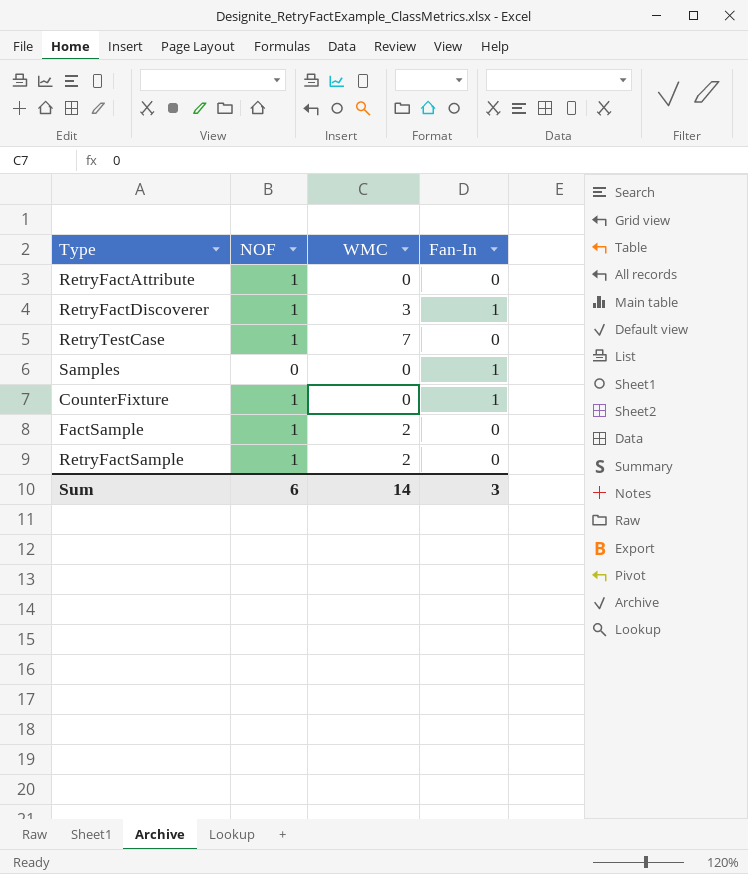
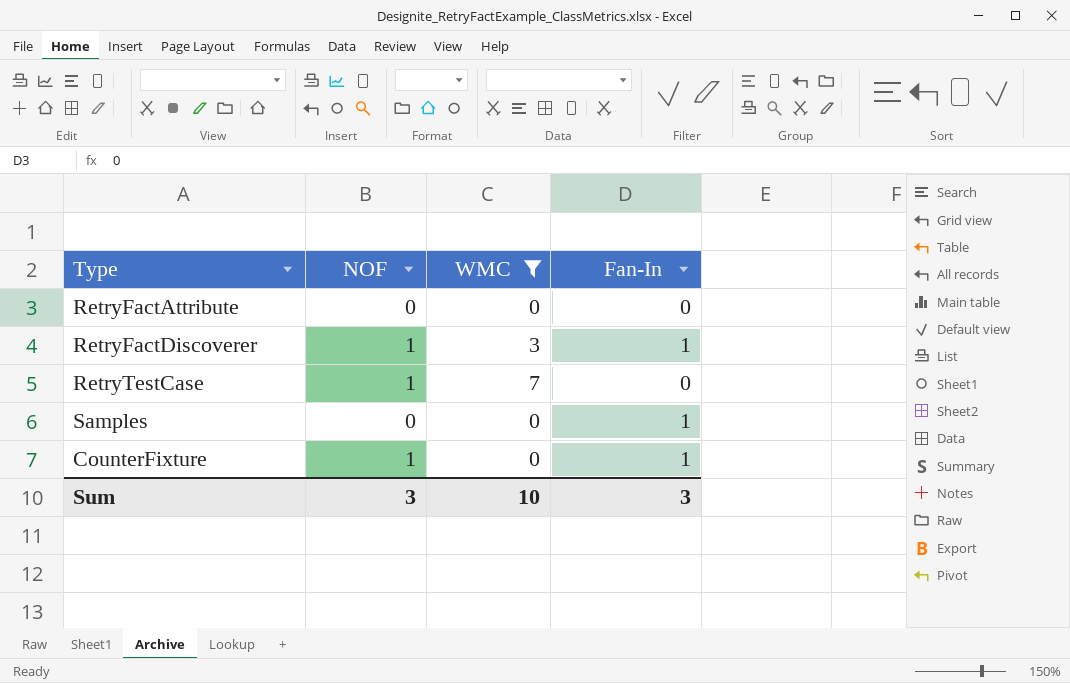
filter: none -> WMC != 2
RetryFactAttribute | NOF: 1 -> 0
Sum | NOF: 6 -> 3
Sum | WMC: 14 -> 10

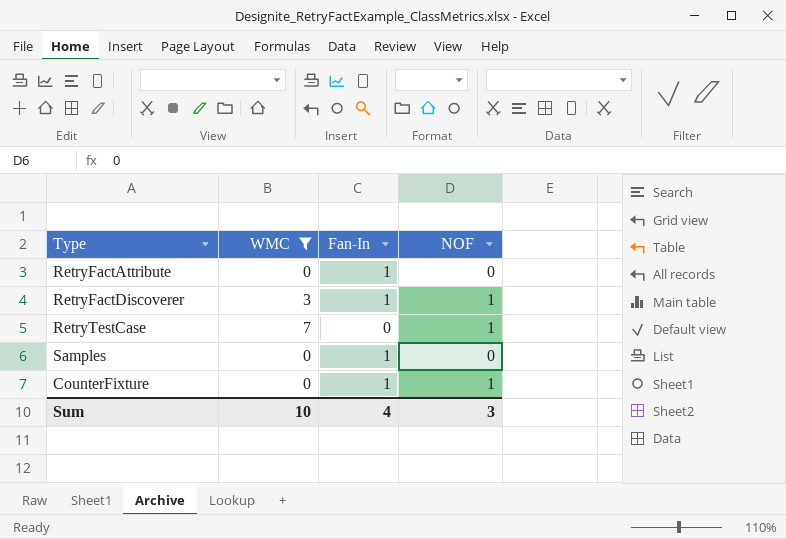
column NOF | position: 2 -> 4
RetryFactAttribute | Fan-In: 0 -> 1
Sum | Fan-In: 3 -> 4

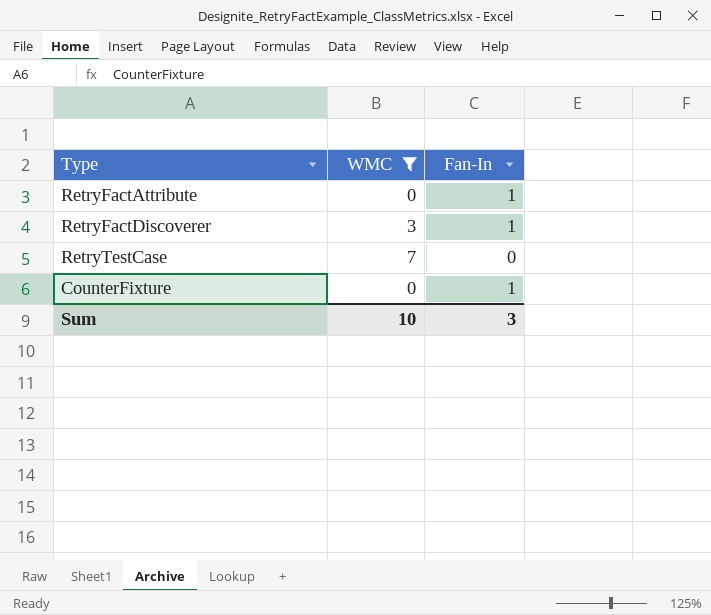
column NOF | position: 4 -> none
row Samples: 0 | 1 | 0 -> none
Sum | Fan-In: 4 -> 3

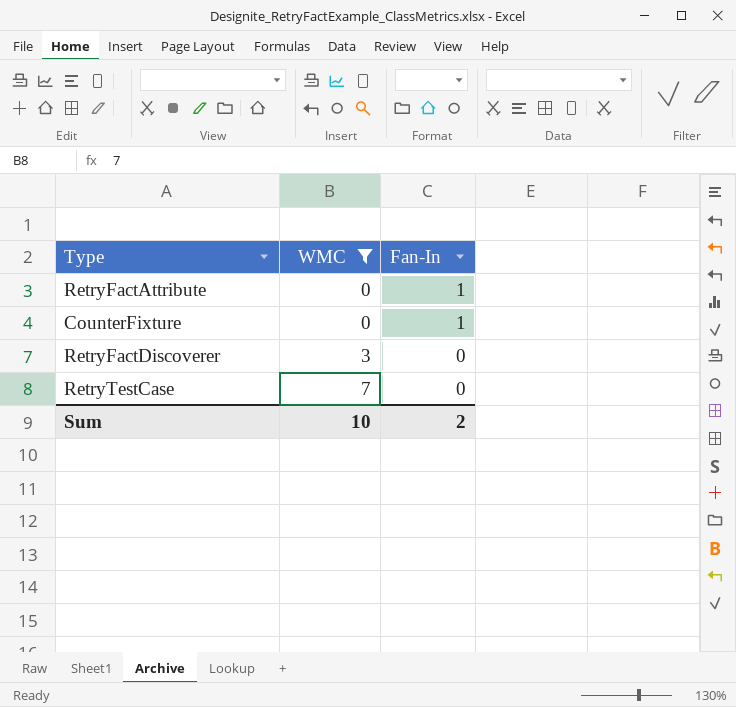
row order: none -> WMC ascending
RetryFactDiscoverer | Fan-In: 1 -> 0
Sum | Fan-In: 3 -> 2

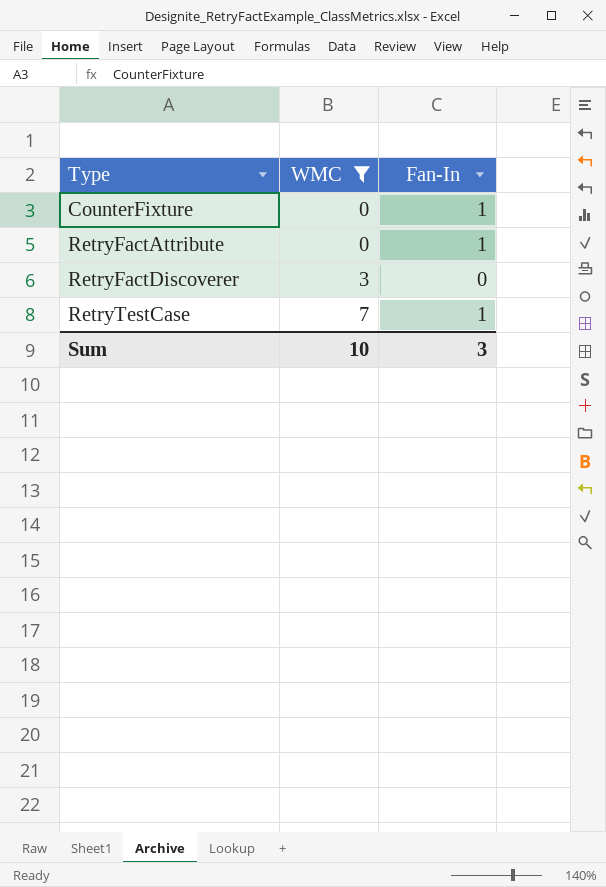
row order: WMC ascending -> Type ascending
RetryTestCase | Fan-In: 0 -> 1
Sum | Fan-In: 2 -> 3

